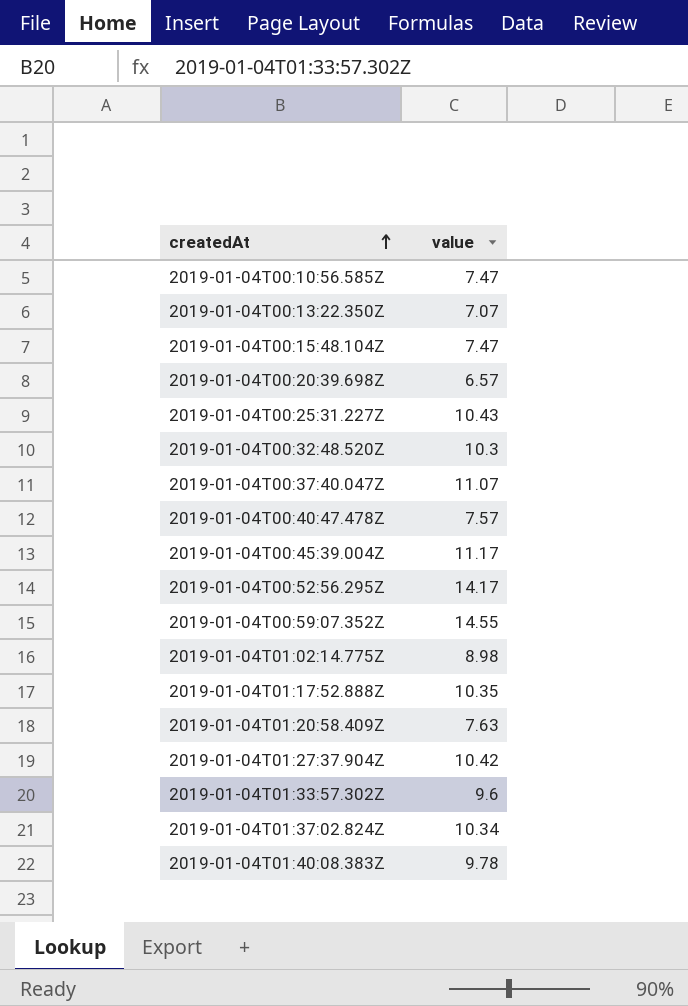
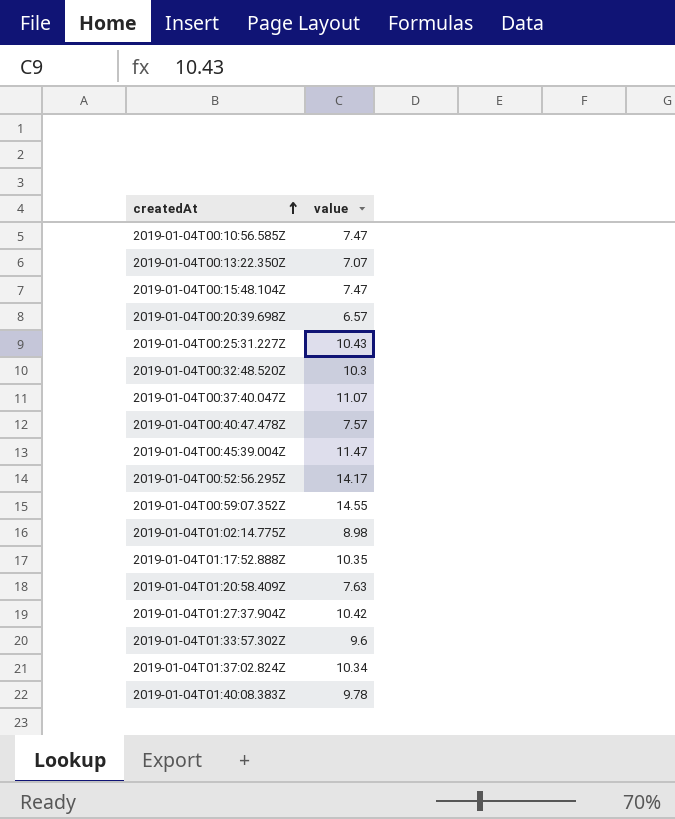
2019-01-04T00:45:39.004Z | value: 11.17 -> 11.47

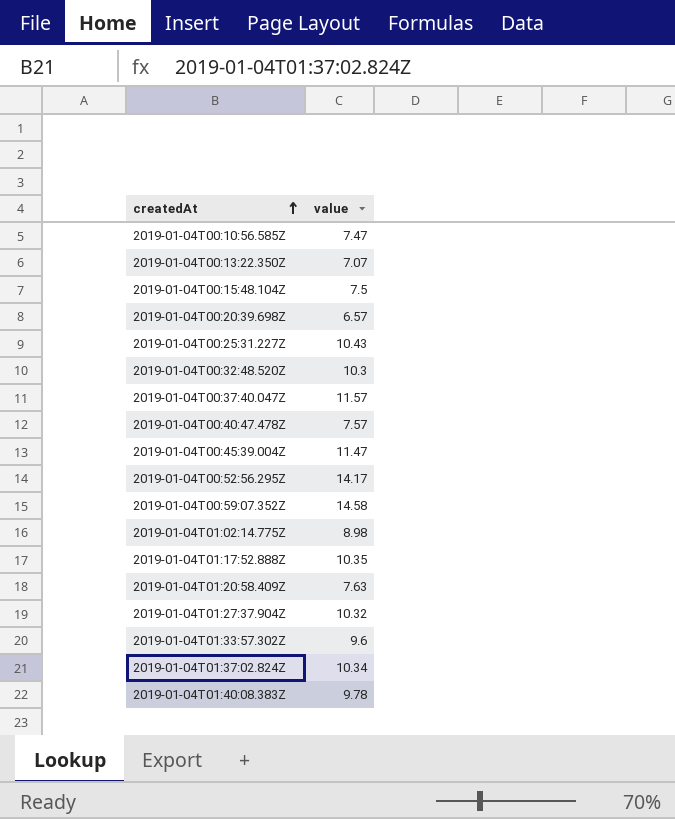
2019-01-04T00:15:48.104Z | value: 7.47 -> 7.5
2019-01-04T00:37:40.047Z | value: 11.07 -> 11.57
2019-01-04T00:59:07.352Z | value: 14.55 -> 14.58
2019-01-04T01:27:37.904Z | value: 10.42 -> 10.32

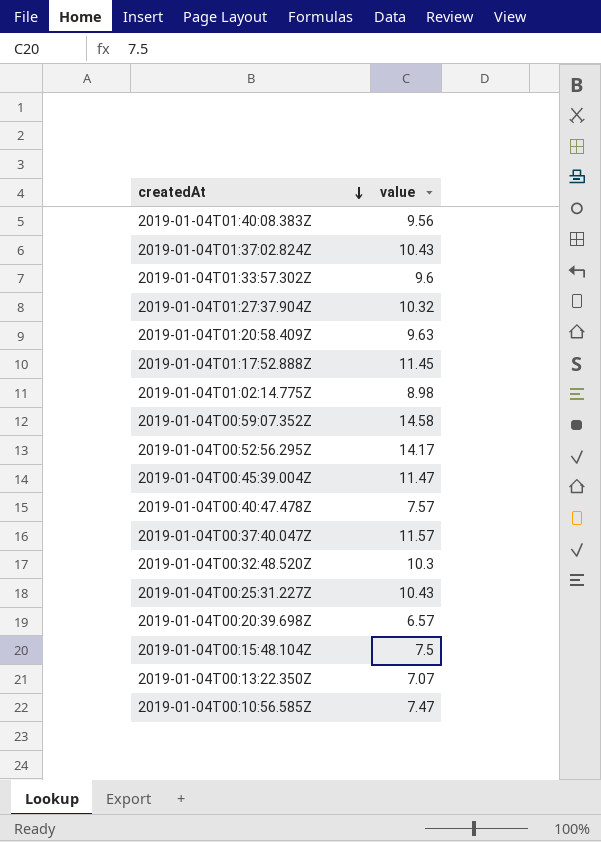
row order: createdAt ascending -> createdAt descending
2019-01-04T01:40:08.383Z | value: 9.78 -> 9.56
2019-01-04T01:37:02.824Z | value: 10.34 -> 10.43
2019-01-04T01:20:58.409Z | value: 7.63 -> 9.63
2019-01-04T01:17:52.888Z | value: 10.35 -> 11.45

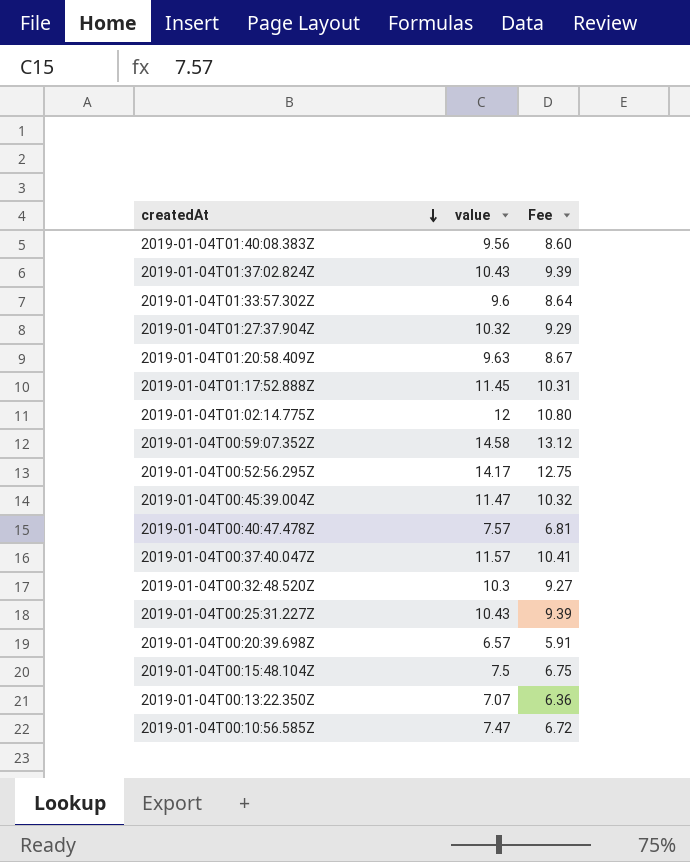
column Fee | formula: none -> [value] * 0.9
2019-01-04T01:02:14.775Z | value: 8.98 -> 12

